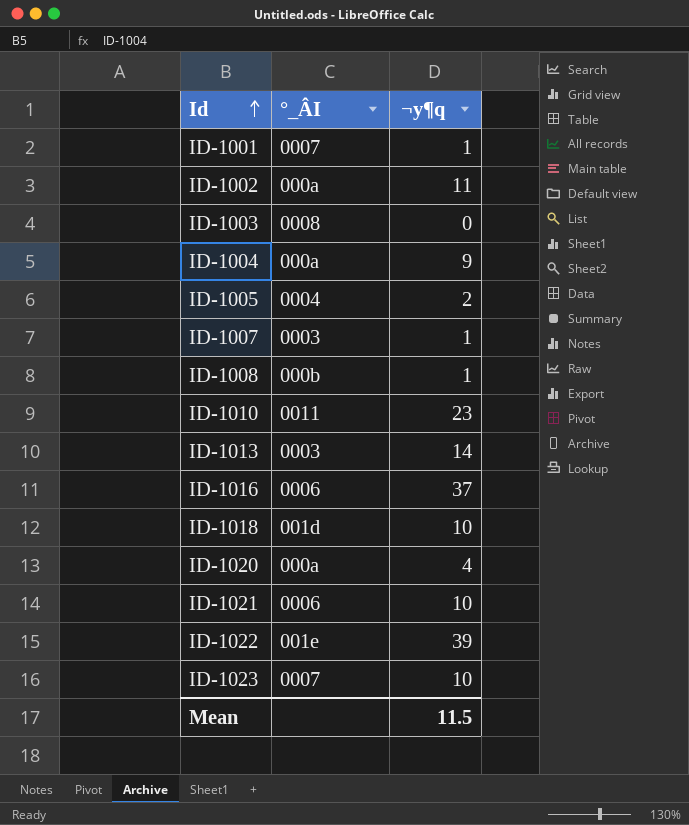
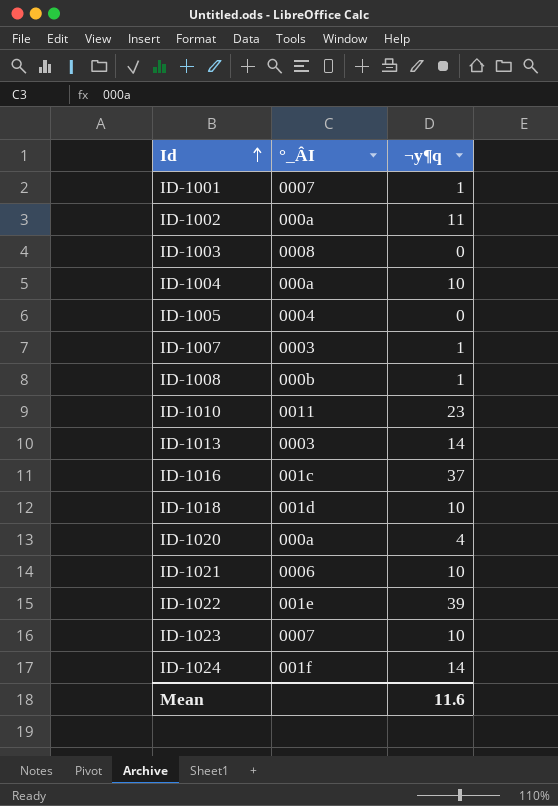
ID-1004 | ¬y¶q: 9 -> 10
ID-1005 | ¬y¶q: 2 -> 0
ID-1016 | °_ÂI: 0006 -> 001c
row ID-1024: none -> 001f | 14
Mean | ¬y¶q: 11.5 -> 11.6

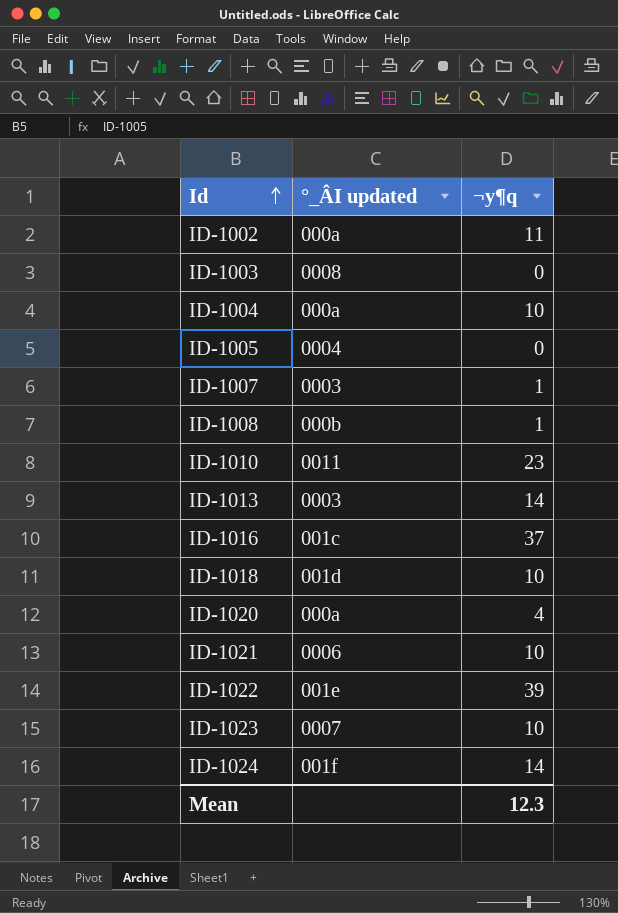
column name: °_ÂI -> °_ÂI updated
row ID-1001: 0007 | 1 -> none
Mean | ¬y¶q: 11.6 -> 12.3

